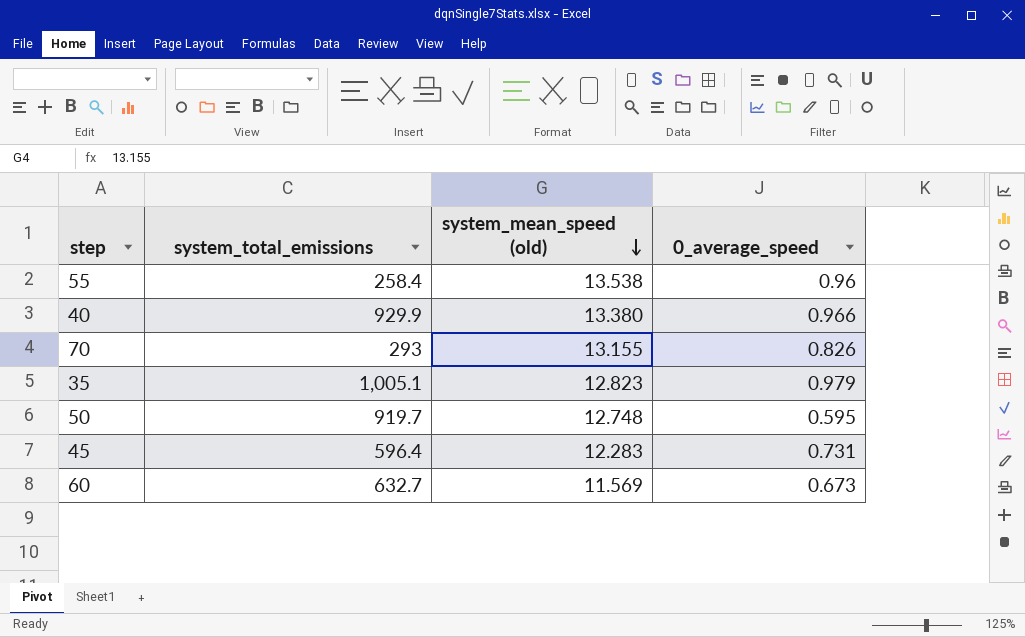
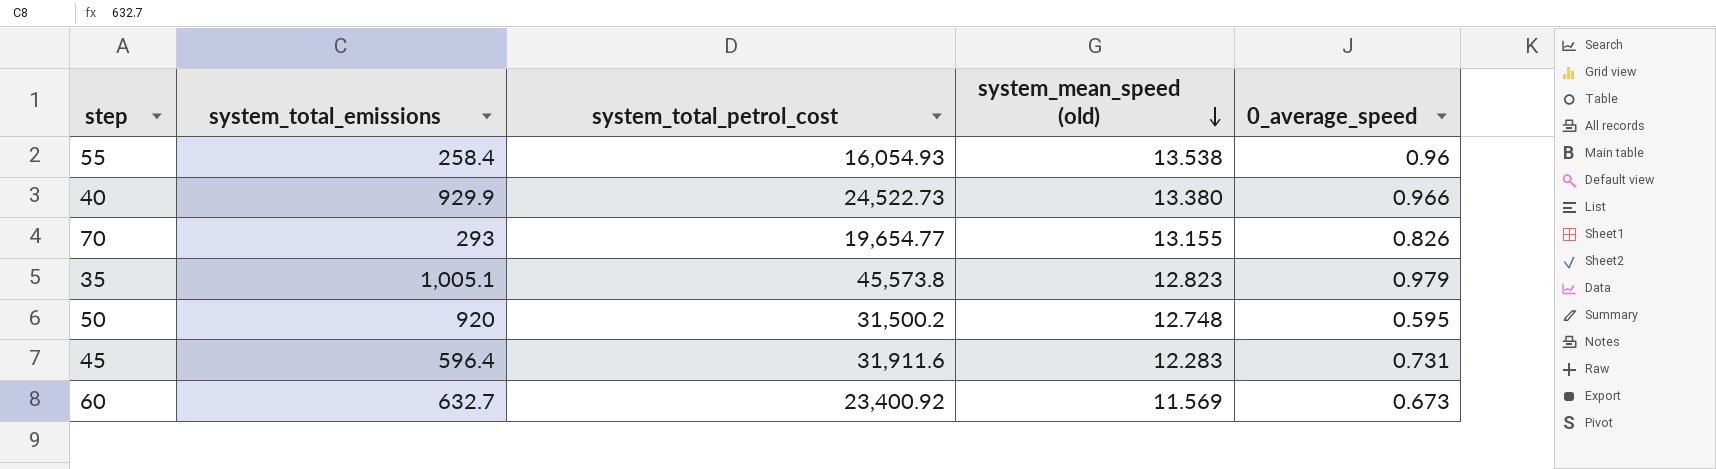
column system_total_petrol_cost | position: none -> 3
50 | system_total_emissions: 919.7 -> 920

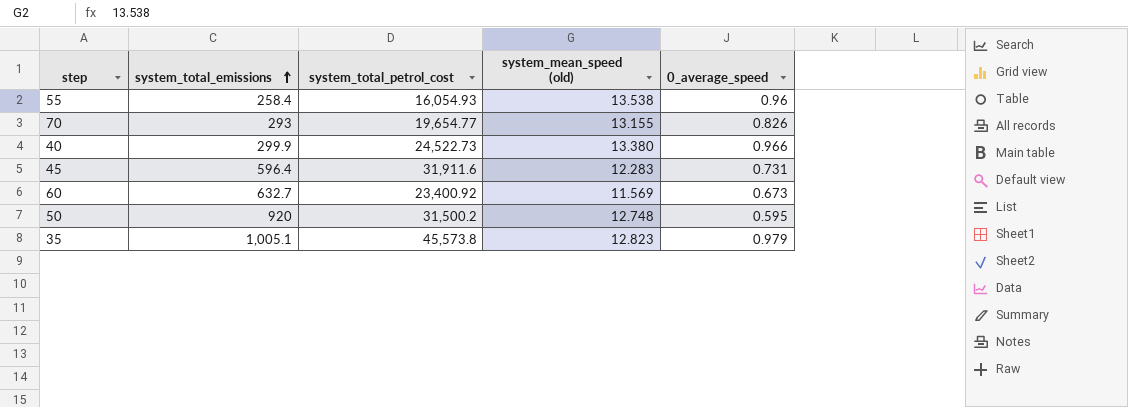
row order: system_mean_speed (old) descending -> system_total_emissions ascending
40 | system_total_emissions: 929.9 -> 299.9

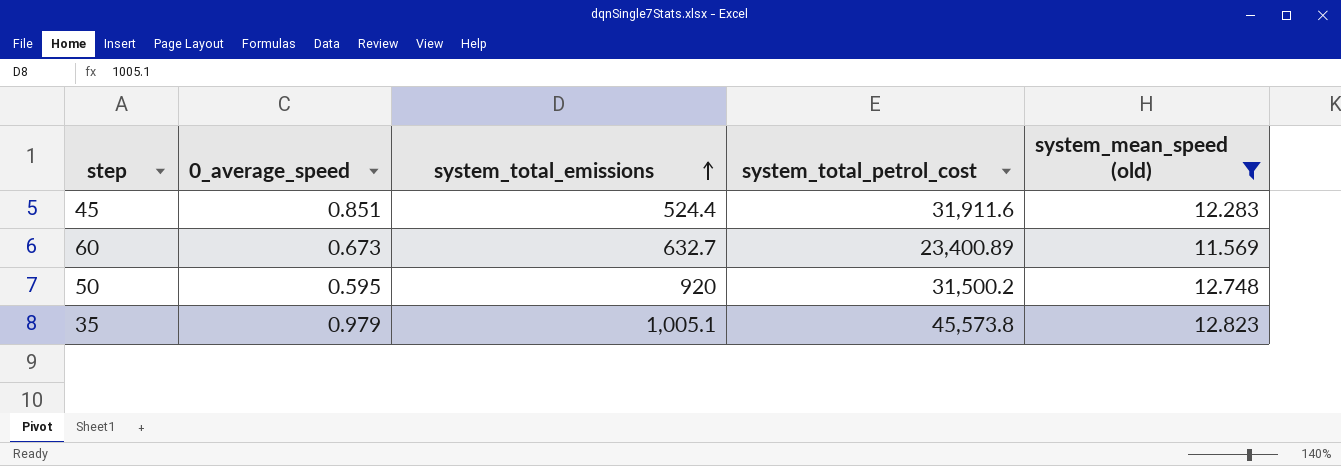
filter: none -> system_mean_speed (old) <= 12.823
column 0_average_speed | position: 5 -> 2
45 | 0_average_speed: 0.731 -> 0.851
45 | system_total_emissions: 596.4 -> 524.4
60 | system_total_petrol_cost: 23,400.92 -> 23,400.89

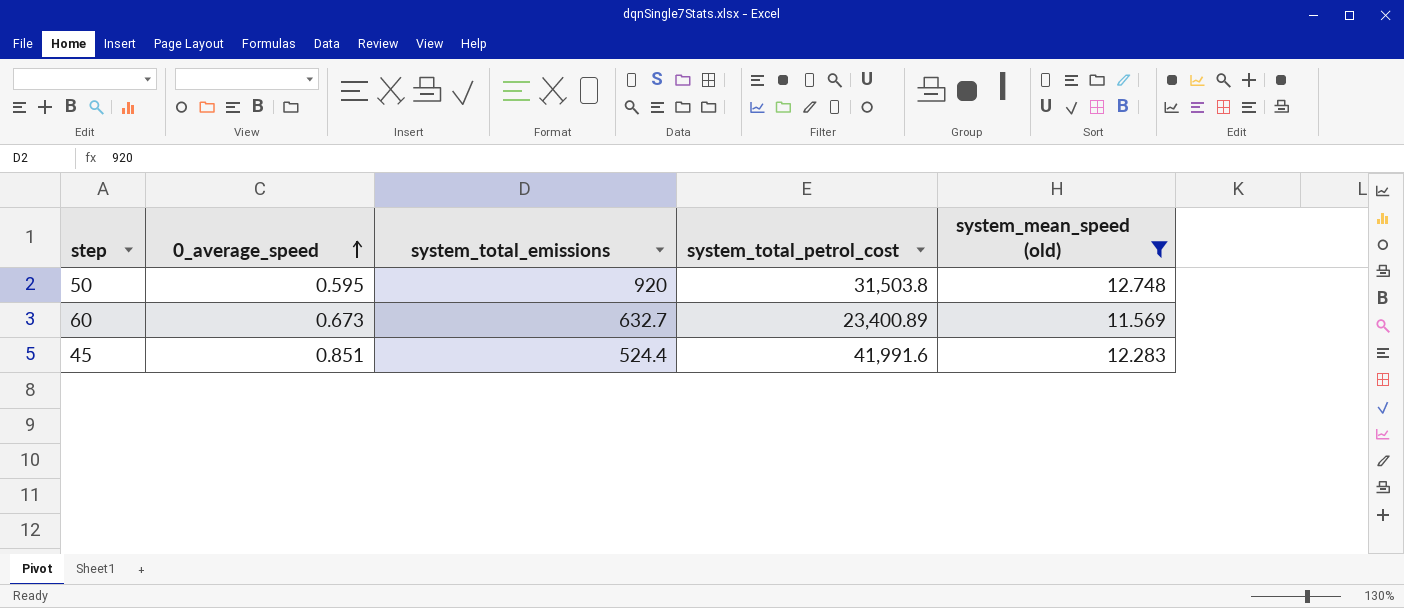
row order: system_total_emissions ascending -> 0_average_speed ascending
row 35: 0.979 | 1,005.1 | 45,573.8 | 12.823 -> none
50 | system_total_petrol_cost: 31,500.2 -> 31,503.8
45 | system_total_petrol_cost: 31,911.6 -> 41,991.6

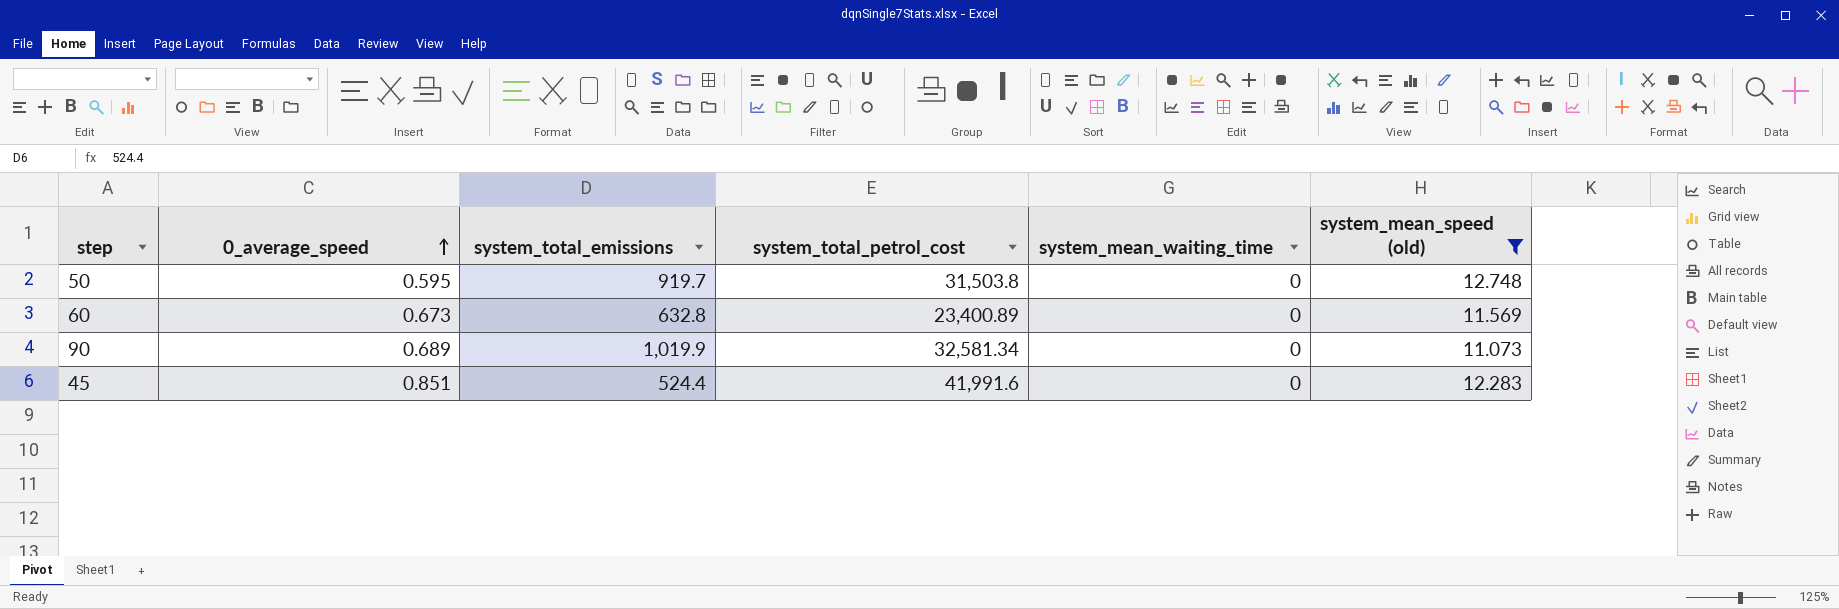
column system_mean_waiting_time | position: none -> 5
50 | system_total_emissions: 920 -> 919.7
60 | system_total_emissions: 632.7 -> 632.8
row 90: none -> 0.689 | 1,019.9 | 32,581.34 | 0 | 11.073

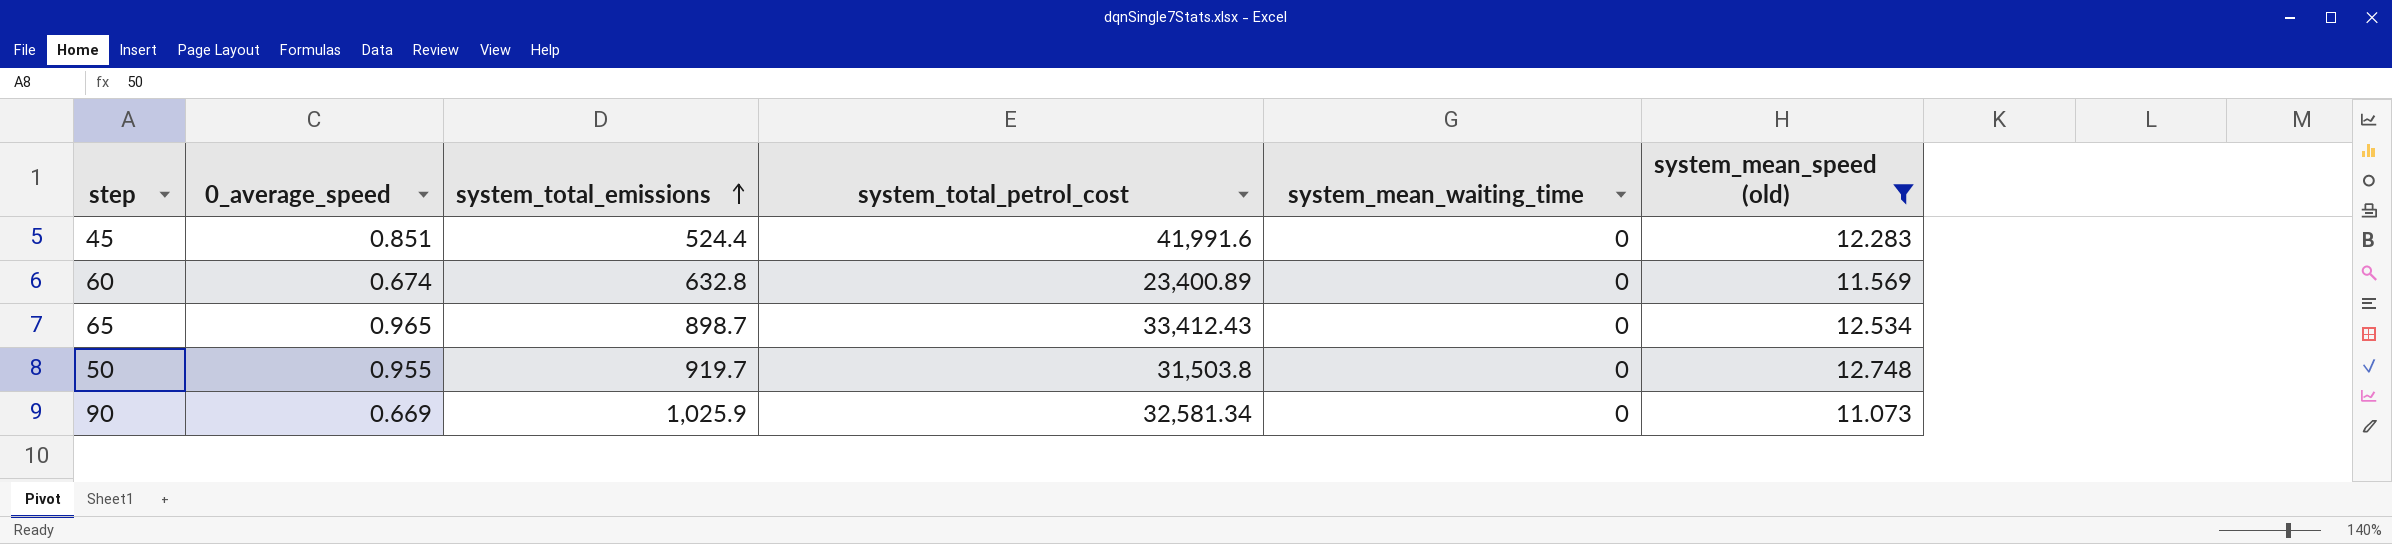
row order: 0_average_speed ascending -> system_total_emissions ascending
60 | 0_average_speed: 0.673 -> 0.674
row 65: none -> 0.965 | 898.7 | 33,412.43 | 0 | 12.534
50 | 0_average_speed: 0.595 -> 0.955
90 | 0_average_speed: 0.689 -> 0.669
90 | system_total_emissions: 1,019.9 -> 1,025.9

